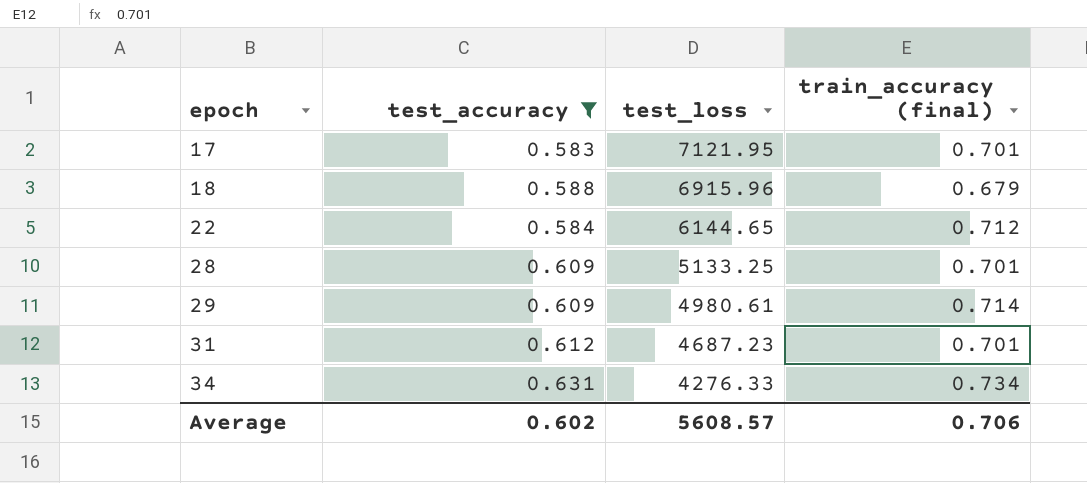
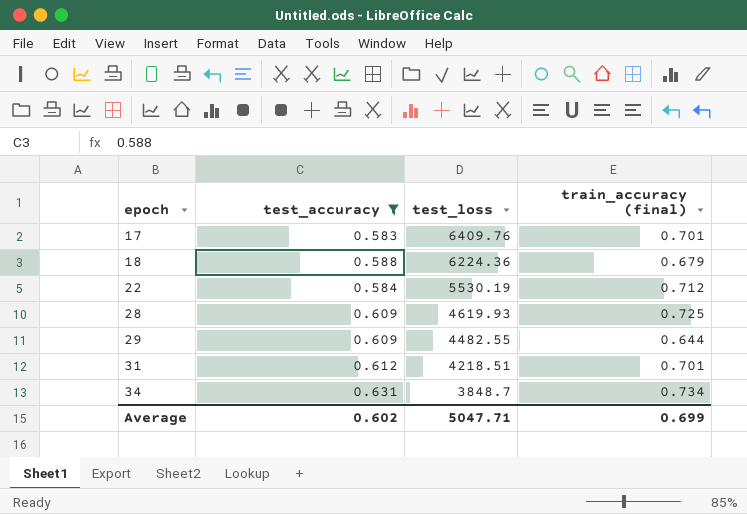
17 | test_loss: 7121.95 -> 6409.76
18 | test_loss: 6915.96 -> 6224.36
22 | test_loss: 6144.65 -> 5530.19
28 | test_loss: 5133.25 -> 4619.93
28 | train_accuracy (final): 0.701 -> 0.725
29 | test_loss: 4980.61 -> 4482.55
29 | train_accuracy (final): 0.714 -> 0.644
31 | test_loss: 4687.23 -> 4218.51
34 | test_loss: 4276.33 -> 3848.7
Average | test_loss: 5608.57 -> 5047.71
Average | train_accuracy (final): 0.706 -> 0.699

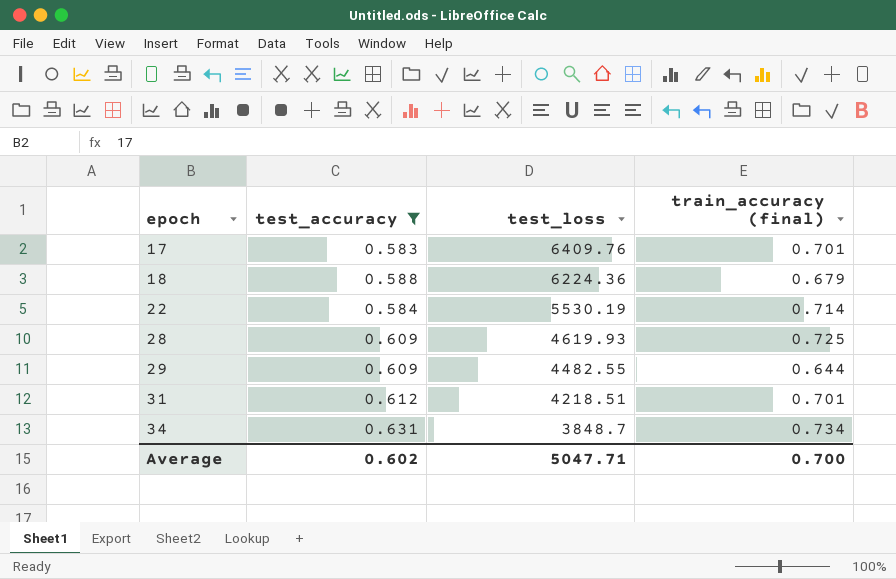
22 | train_accuracy (final): 0.712 -> 0.714
Average | train_accuracy (final): 0.699 -> 0.700

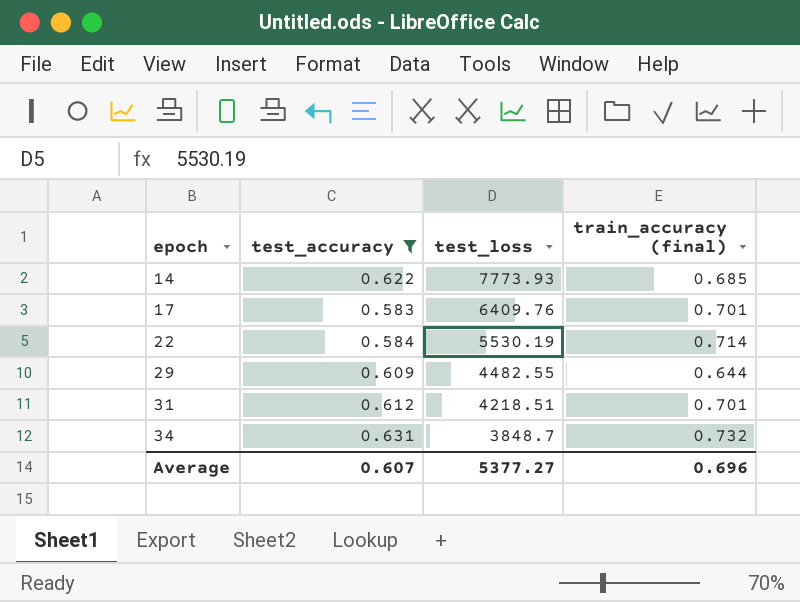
row 18: 0.588 | 6224.36 | 0.679 -> none
row 28: 0.609 | 4619.93 | 0.725 -> none
row 14: none -> 0.622 | 7773.93 | 0.685
34 | train_accuracy (final): 0.734 -> 0.732
Average | test_accuracy: 0.602 -> 0.607
Average | test_loss: 5047.71 -> 5377.27
Average | train_accuracy (final): 0.700 -> 0.696

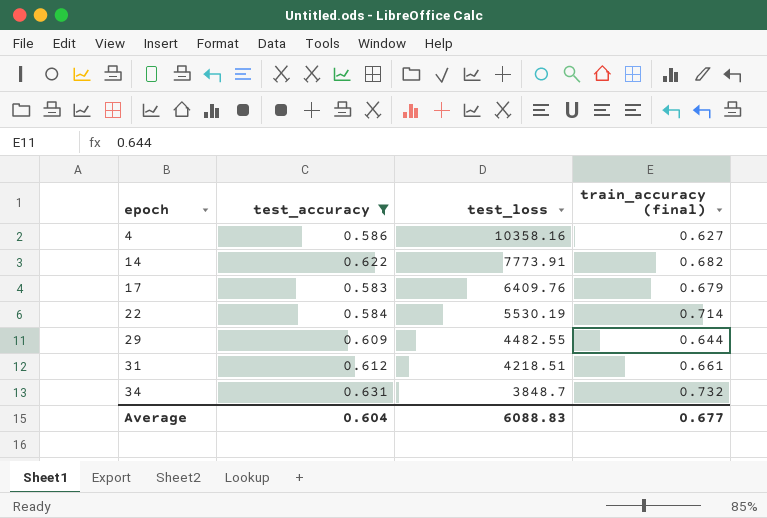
row 4: none -> 0.586 | 10358.16 | 0.627
14 | test_loss: 7773.93 -> 7773.91
14 | train_accuracy (final): 0.685 -> 0.682
17 | train_accuracy (final): 0.701 -> 0.679
31 | train_accuracy (final): 0.701 -> 0.661
Average | test_accuracy: 0.607 -> 0.604
Average | test_loss: 5377.27 -> 6088.83
Average | train_accuracy (final): 0.696 -> 0.677

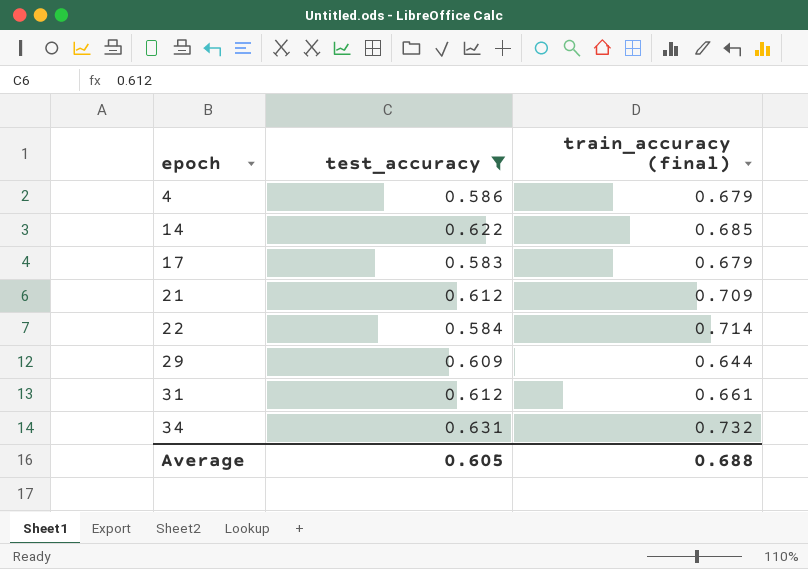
column test_loss | position: 3 -> none
4 | train_accuracy (final): 0.627 -> 0.679
14 | train_accuracy (final): 0.682 -> 0.685
row 21: none -> 0.612 | 0.709
Average | test_accuracy: 0.604 -> 0.605
Average | train_accuracy (final): 0.677 -> 0.688

